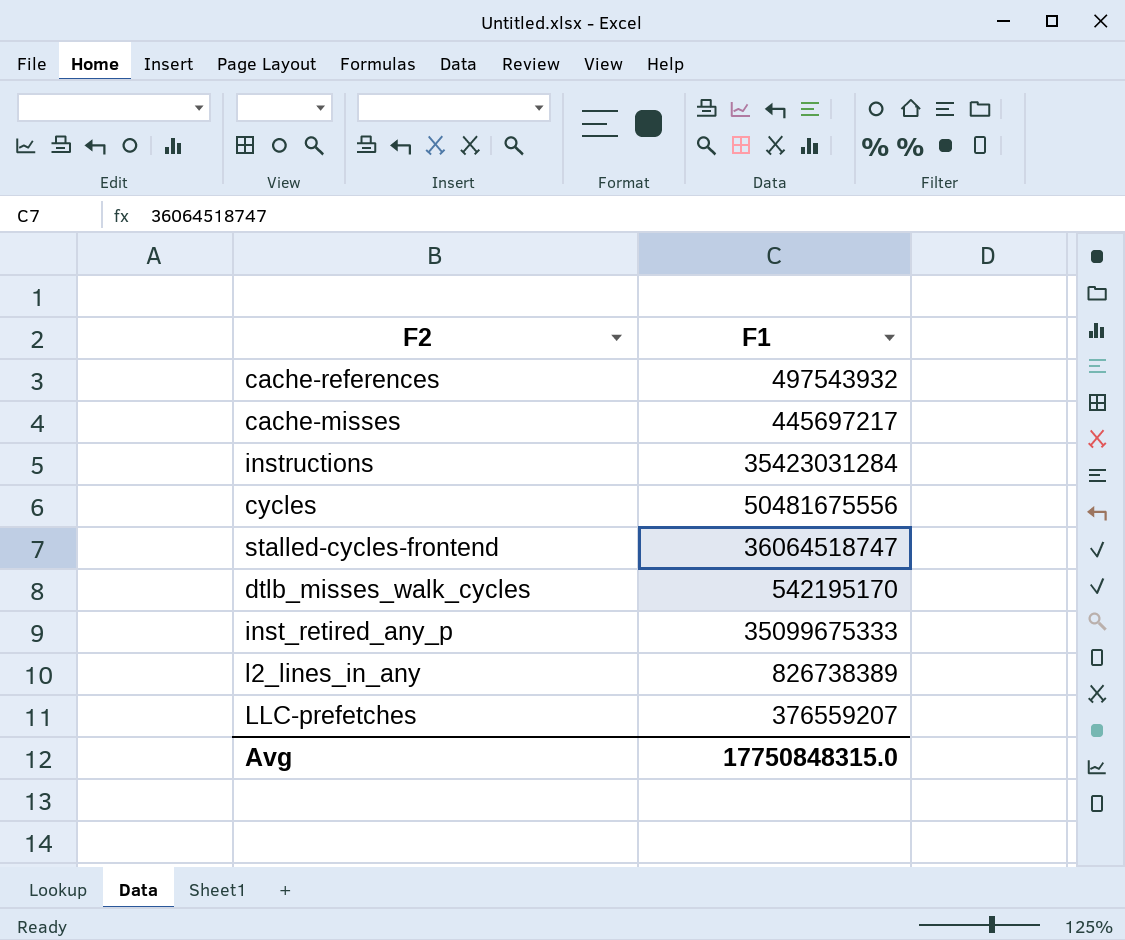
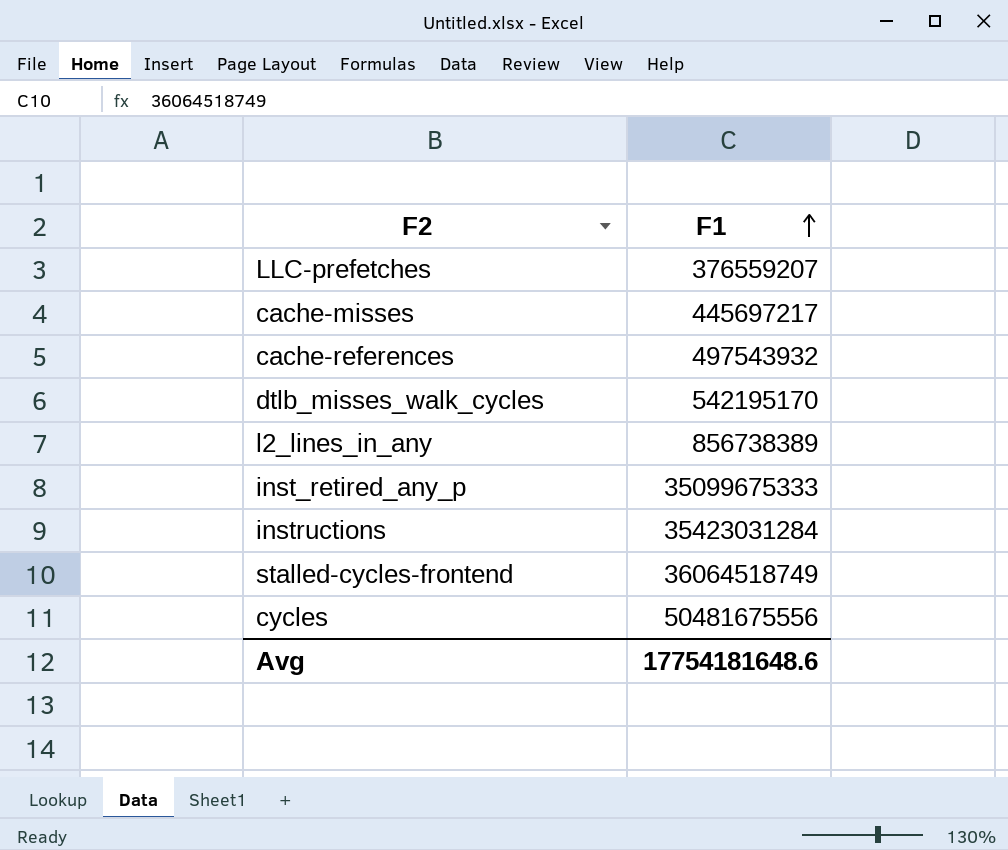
row order: none -> F1 ascending
l2_lines_in_any | F1: 826738389 -> 856738389
stalled-cycles-frontend | F1: 36064518747 -> 36064518749
Avg | F1: 17750848315.0 -> 17754181648.6

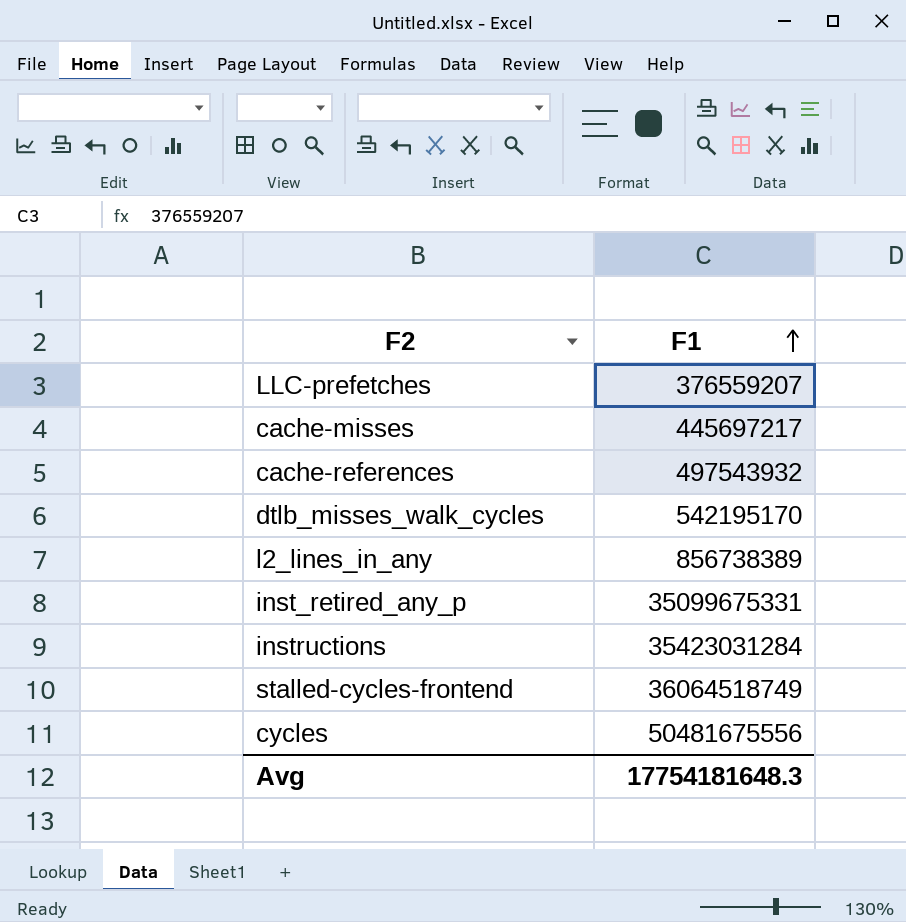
inst_retired_any_p | F1: 35099675333 -> 35099675331
Avg | F1: 17754181648.6 -> 17754181648.3

